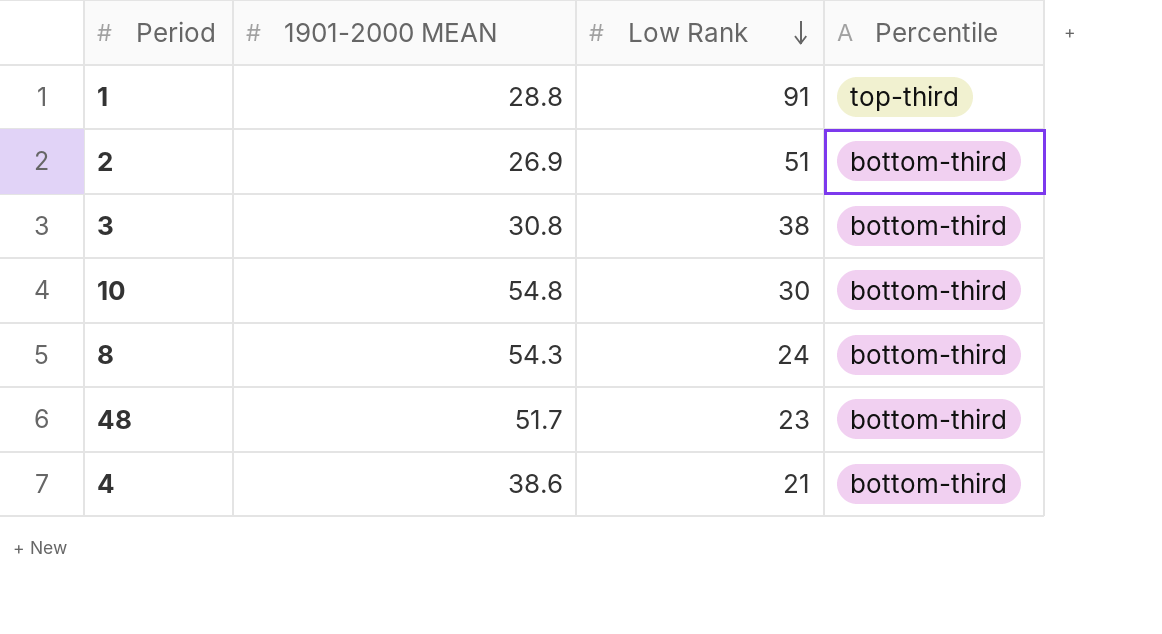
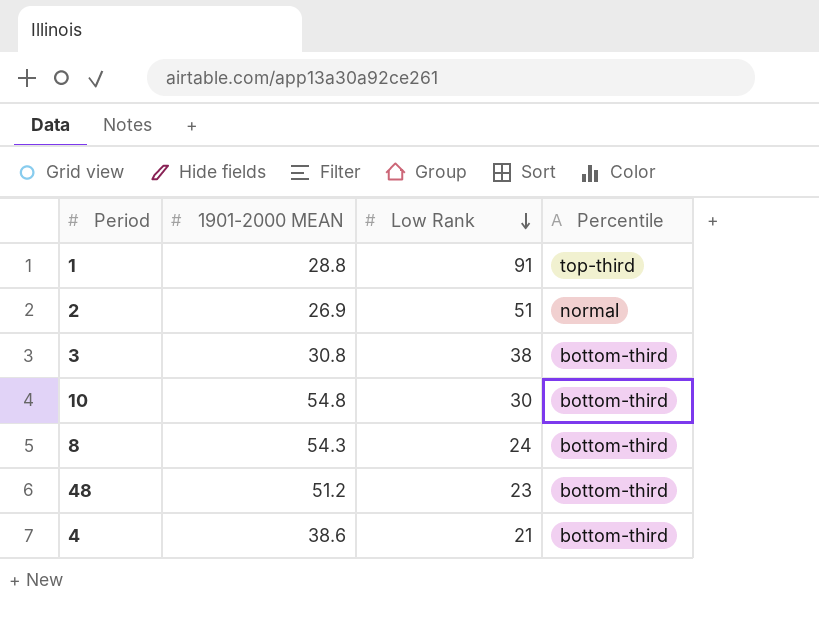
2 | Percentile: bottom-third -> normal
48 | 1901-2000 MEAN: 51.7 -> 51.2

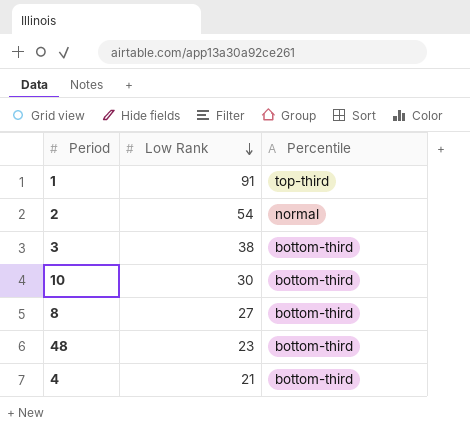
column 1901-2000 MEAN | position: 2 -> none
2 | Low Rank: 51 -> 54
8 | Low Rank: 24 -> 27

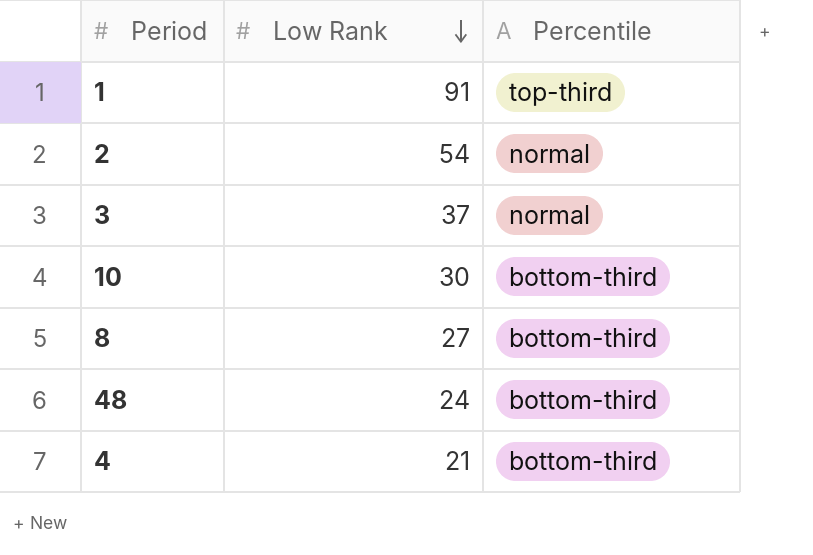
3 | Low Rank: 38 -> 37
3 | Percentile: bottom-third -> normal
48 | Low Rank: 23 -> 24

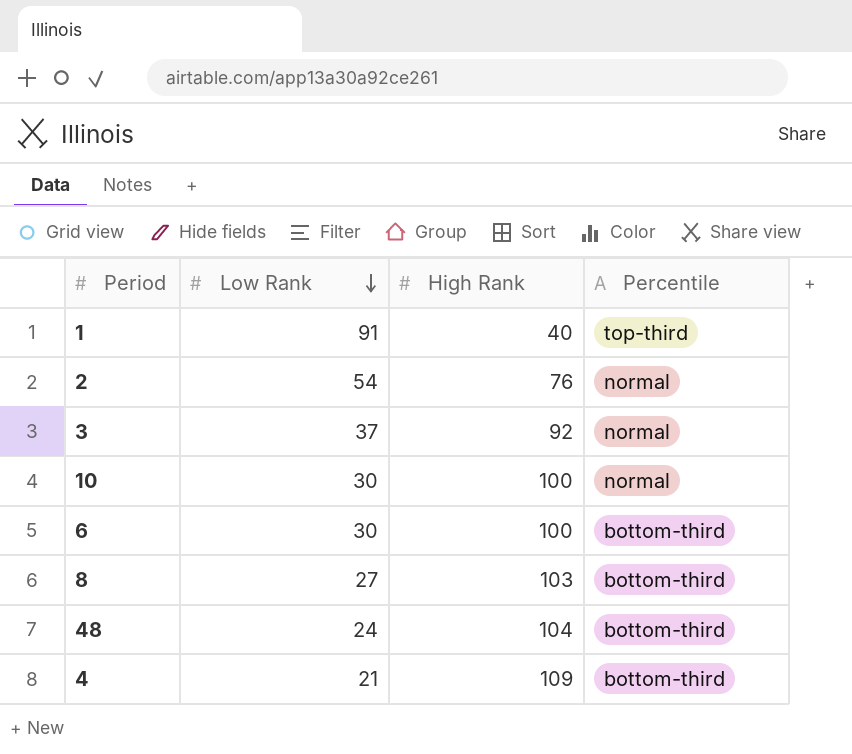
column High Rank | position: none -> 3
10 | Percentile: bottom-third -> normal
row 6: none -> 30 | 100 | bottom-third

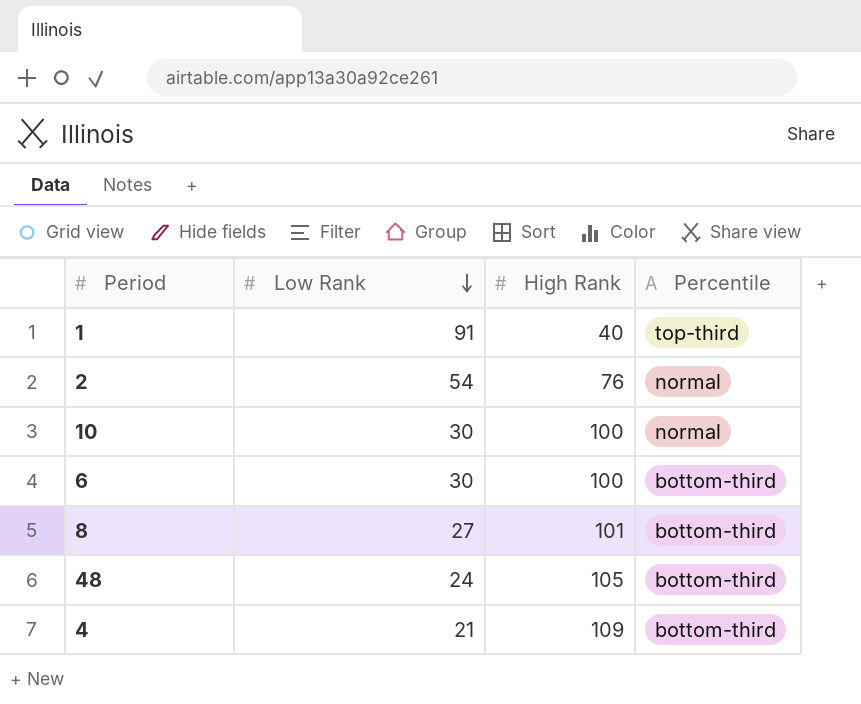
row 3: 37 | 92 | normal -> none
8 | High Rank: 103 -> 101
48 | High Rank: 104 -> 105

